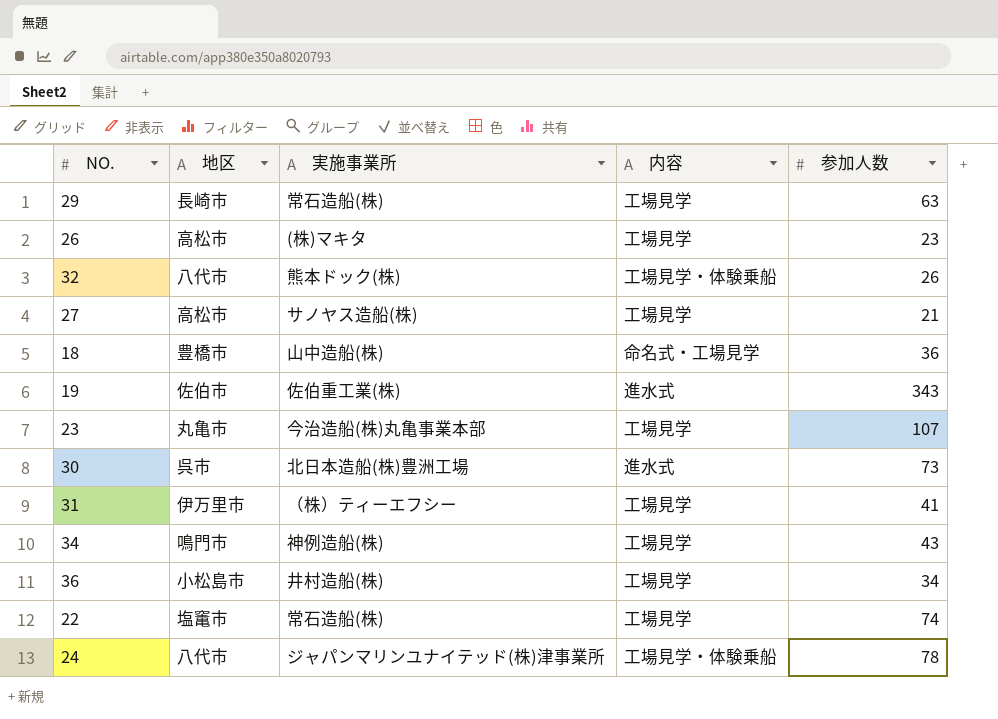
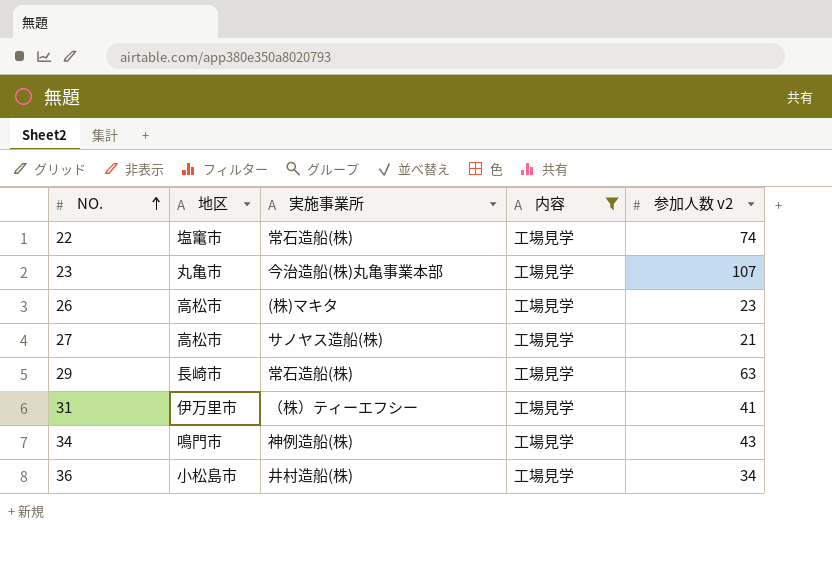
filter: none -> 内容 = 工場見学
row order: none -> NO. ascending
column name: 参加人数 -> 参加人数 v2

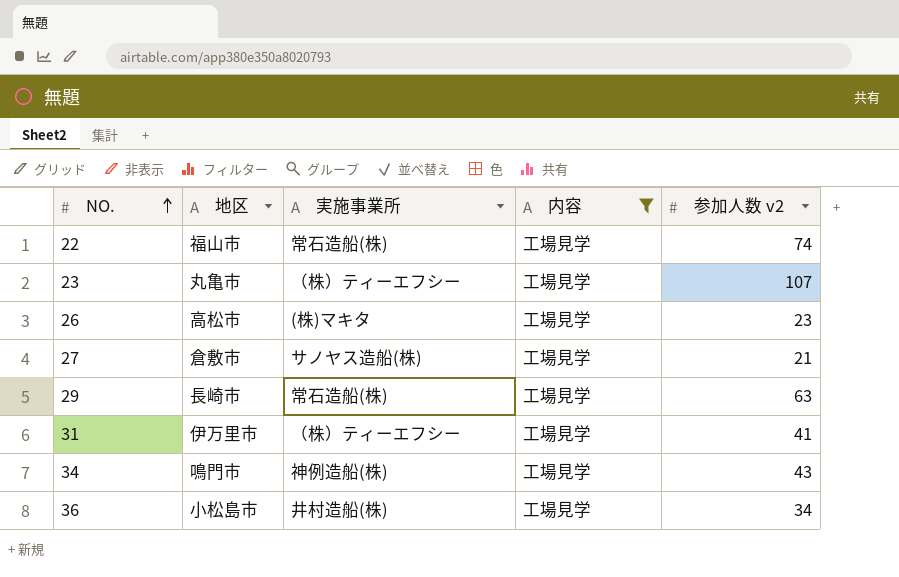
22 | 地区: 塩竃市 -> 福山市
23 | 実施事業所: 今治造船(株)丸亀事業本部 -> （株）ティーエフシー
27 | 地区: 高松市 -> 倉敷市

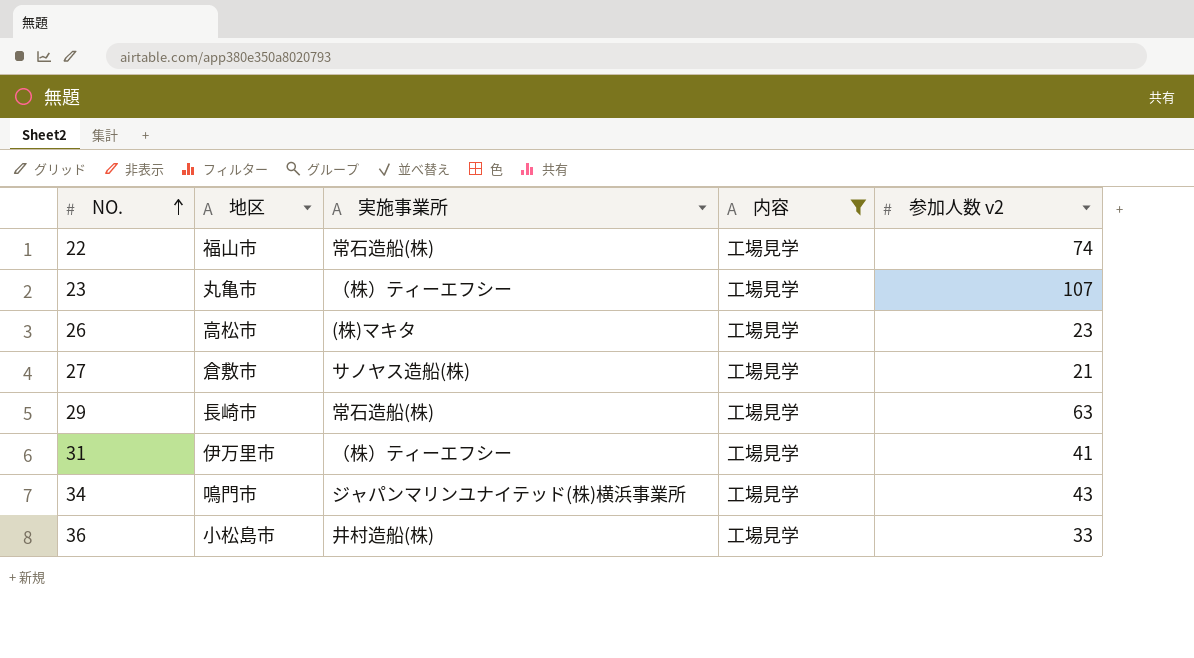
34 | 実施事業所: 神例造船(株) -> ジャパンマリンユナイテッド(株)横浜事業所
36 | 参加人数 v2: 34 -> 33

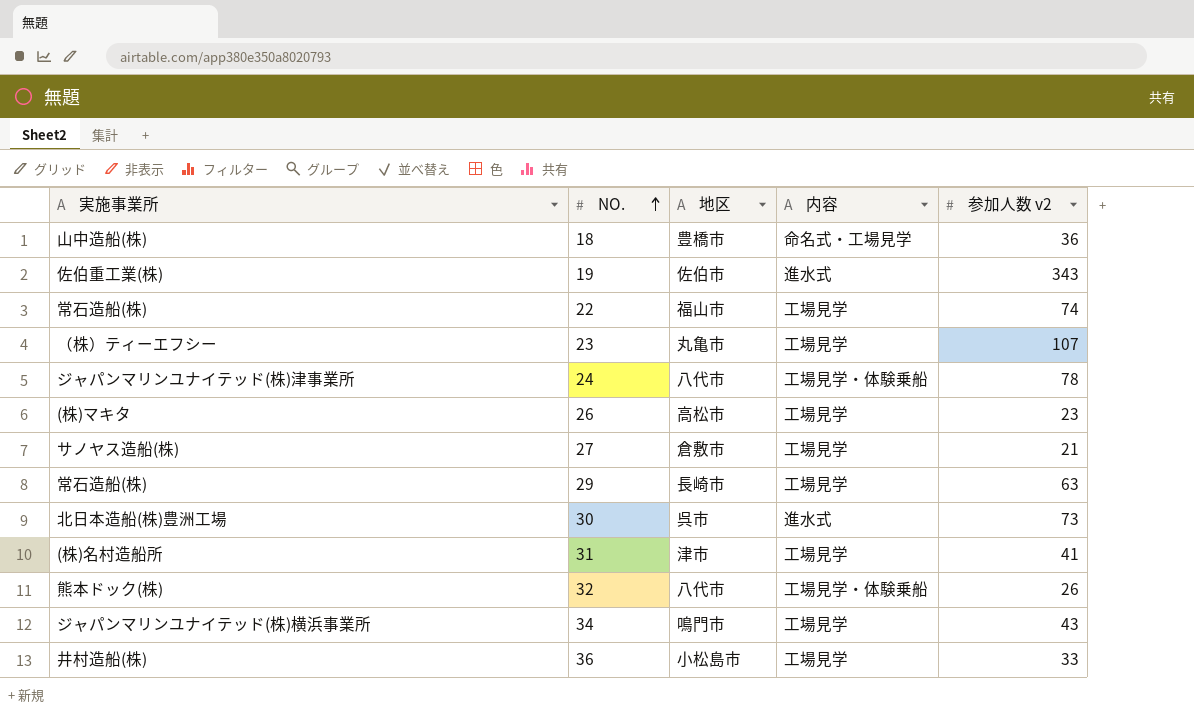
filter: 内容 = 工場見学 -> none
column 実施事業所 | position: 3 -> 1
31 | 実施事業所: （株）ティーエフシー -> (株)名村造船所
31 | 地区: 伊万里市 -> 津市

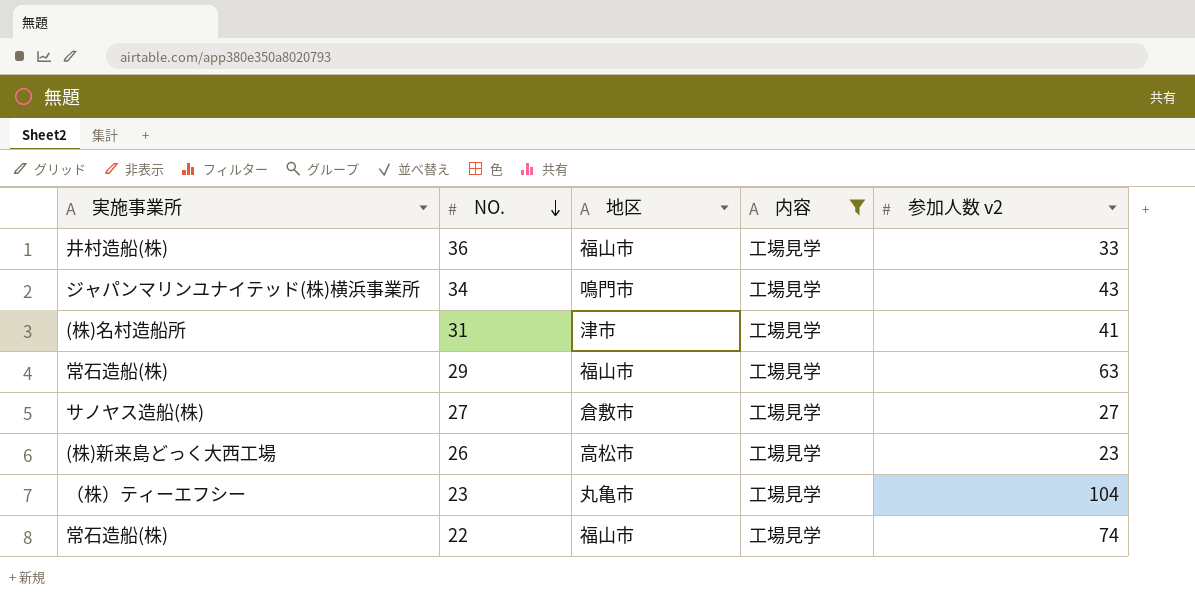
filter: none -> 内容 = 工場見学
row order: NO. ascending -> NO. descending
36 | 地区: 小松島市 -> 福山市
29 | 地区: 長崎市 -> 福山市
27 | 参加人数 v2: 21 -> 27
26 | 実施事業所: (株)マキタ -> (株)新来島どっく大西工場
23 | 参加人数 v2: 107 -> 104

